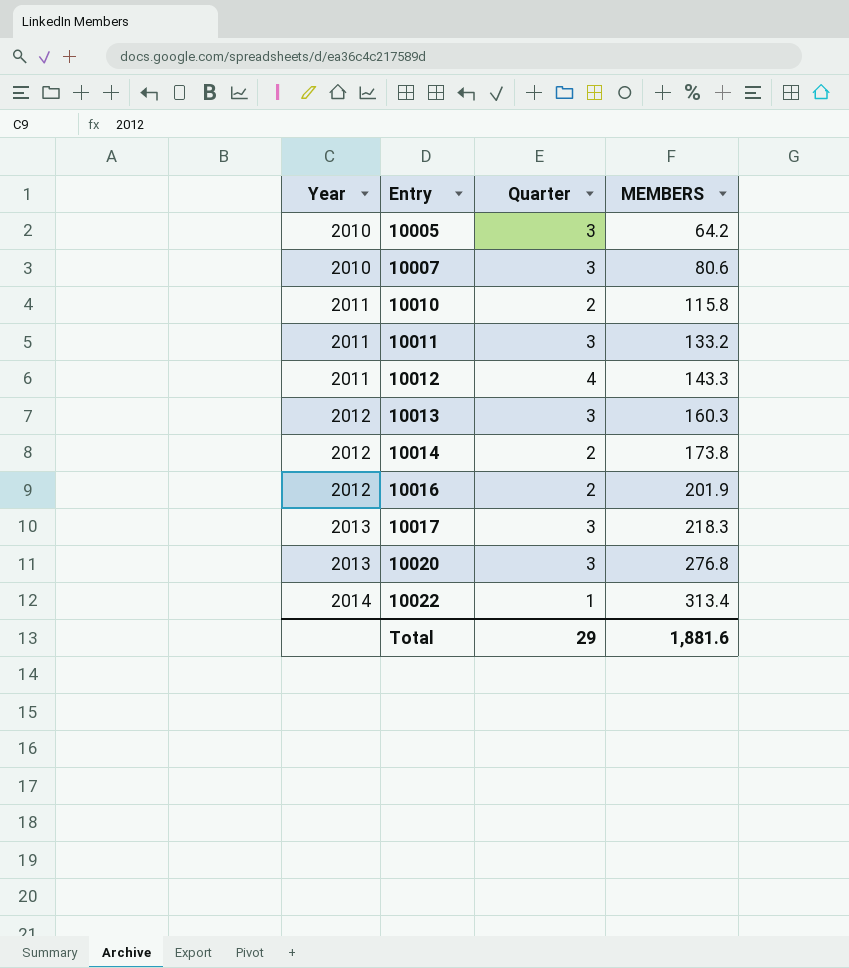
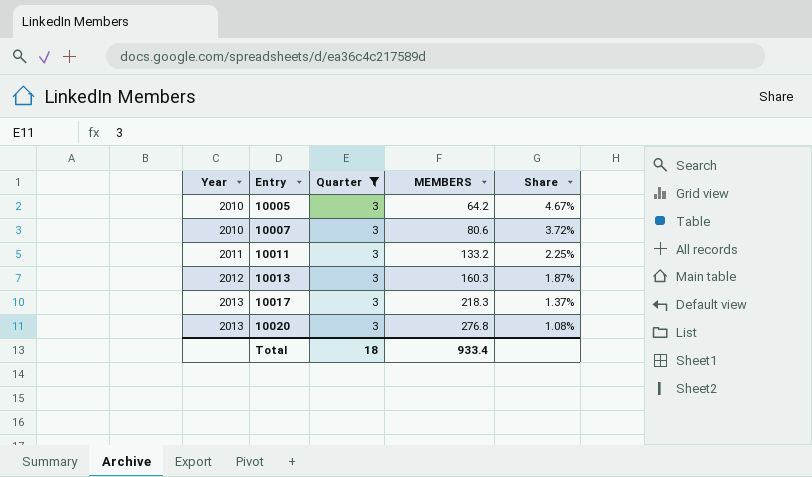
filter: none -> Quarter = 3
column Share | formula: none -> [Quarter] / [MEMBERS]
Total | Quarter: 29 -> 18
Total | MEMBERS: 1,881.6 -> 933.4

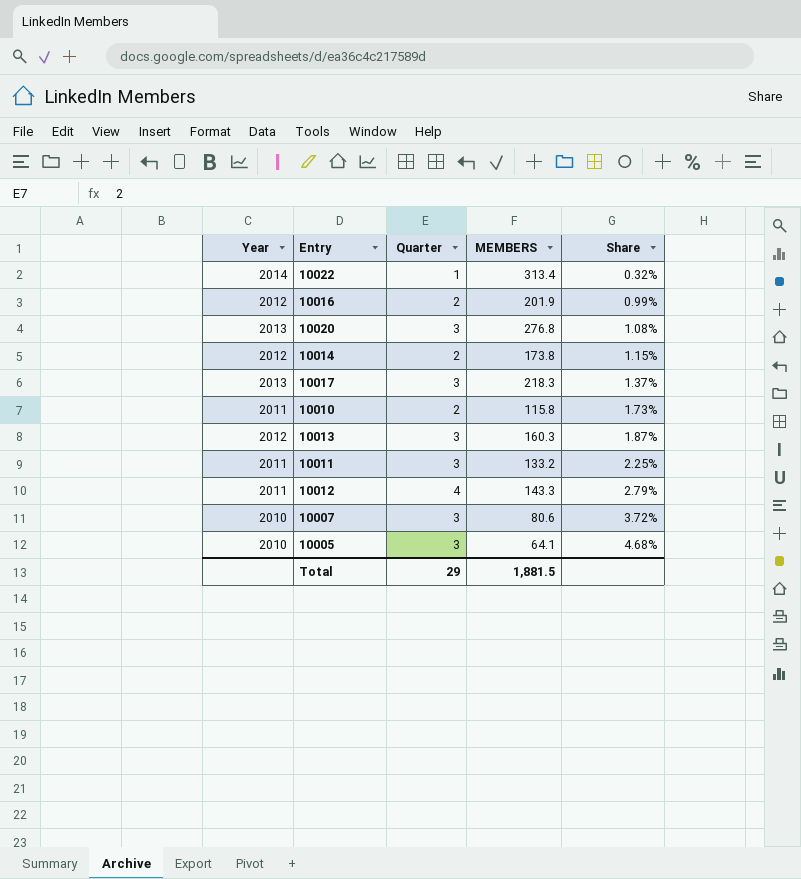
filter: Quarter = 3 -> none
row order: Year ascending -> Share ascending
10005 | MEMBERS: 64.2 -> 64.1
10005 | Share: 4.67% -> 4.68%
Total | Quarter: 18 -> 29
Total | MEMBERS: 933.4 -> 1,881.5

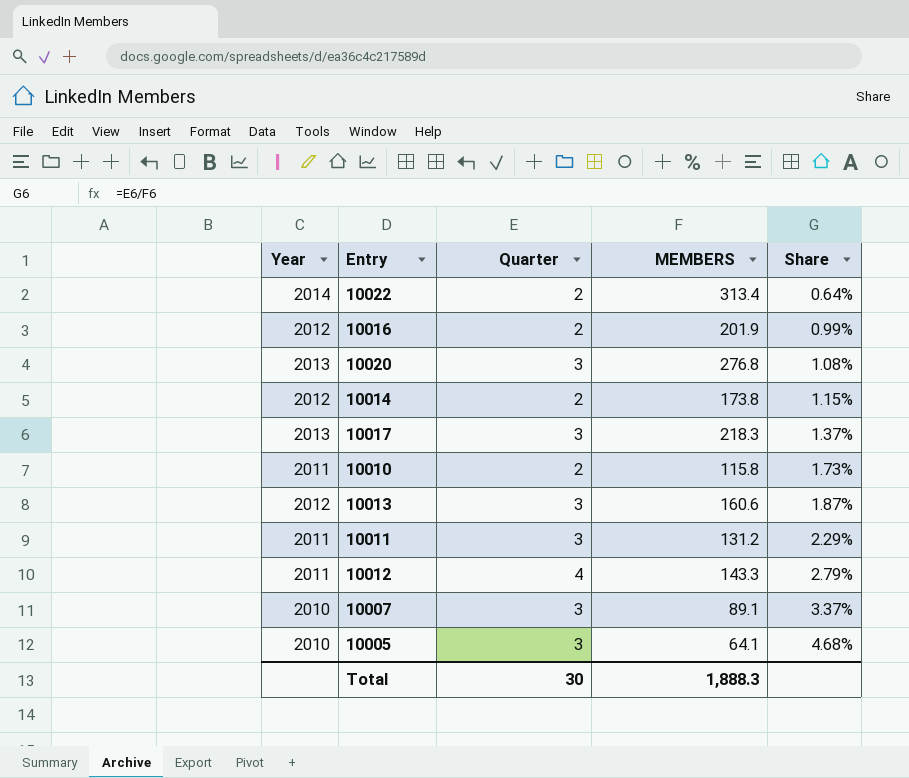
10022 | Quarter: 1 -> 2
10022 | Share: 0.32% -> 0.64%
10013 | MEMBERS: 160.3 -> 160.6
10011 | MEMBERS: 133.2 -> 131.2
10011 | Share: 2.25% -> 2.29%
10007 | MEMBERS: 80.6 -> 89.1
10007 | Share: 3.72% -> 3.37%
Total | Quarter: 29 -> 30
Total | MEMBERS: 1,881.5 -> 1,888.3

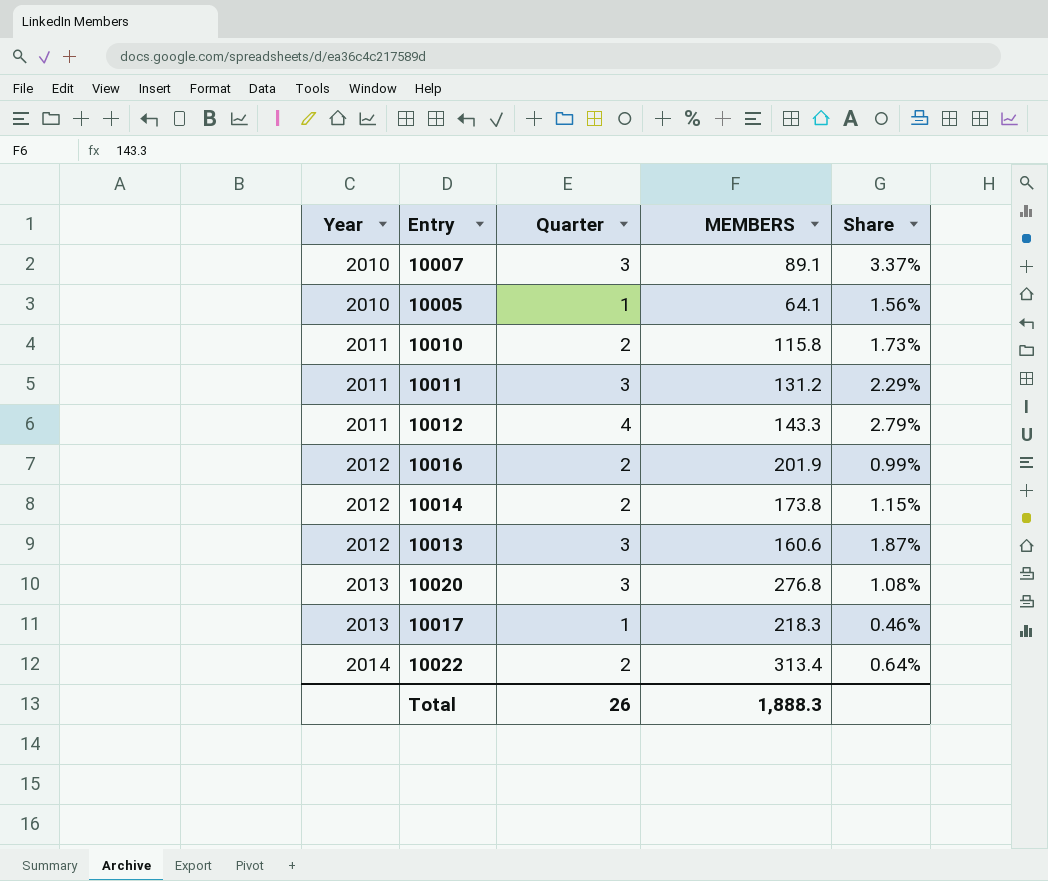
row order: Share ascending -> Year ascending
10005 | Quarter: 3 -> 1
10005 | Share: 4.68% -> 1.56%
10017 | Quarter: 3 -> 1
10017 | Share: 1.37% -> 0.46%
Total | Quarter: 30 -> 26

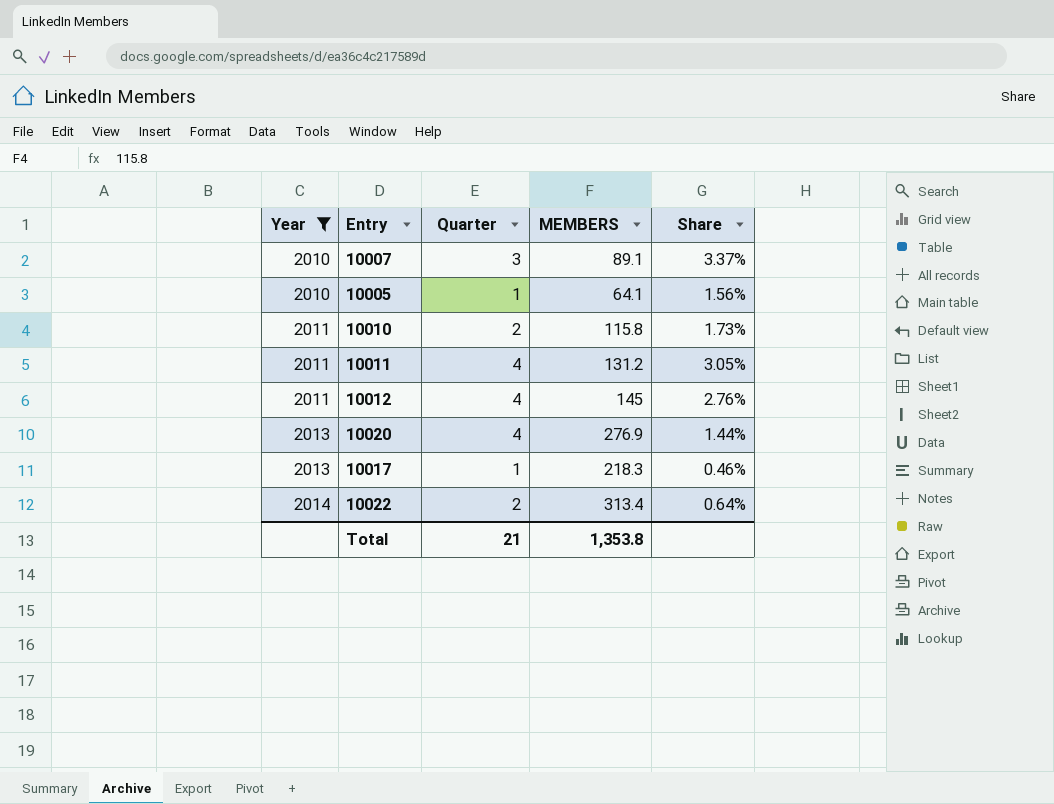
filter: none -> Year != 2012
10011 | Quarter: 3 -> 4
10011 | Share: 2.29% -> 3.05%
10012 | MEMBERS: 143.3 -> 145
10012 | Share: 2.79% -> 2.76%
10020 | Quarter: 3 -> 4
10020 | MEMBERS: 276.8 -> 276.9
10020 | Share: 1.08% -> 1.44%
Total | Quarter: 26 -> 21
Total | MEMBERS: 1,888.3 -> 1,353.8

